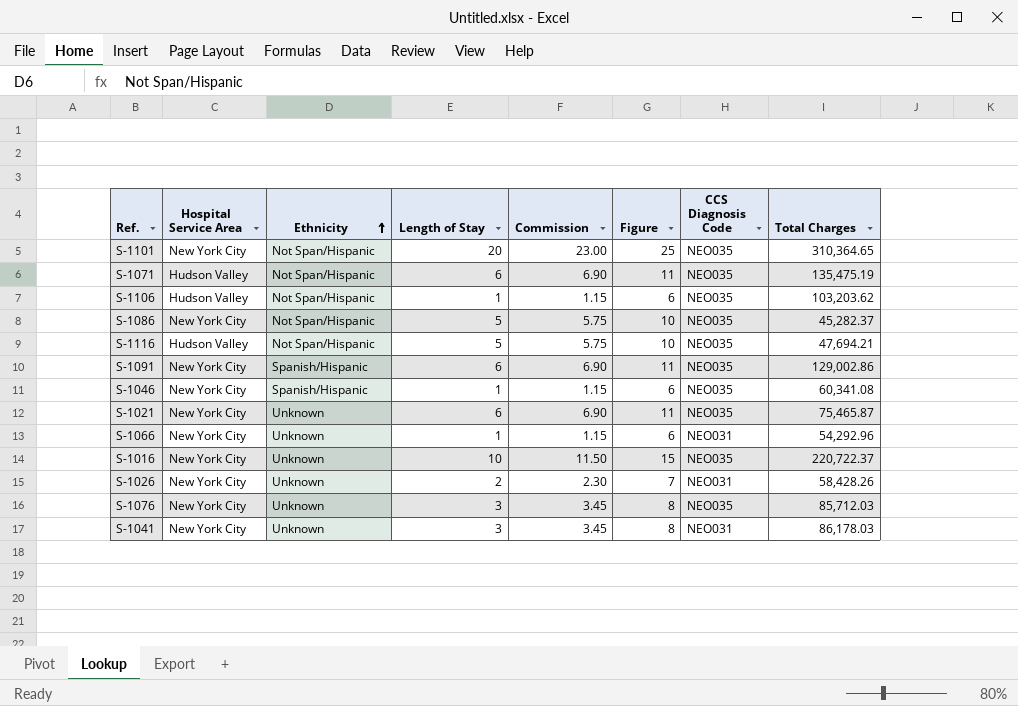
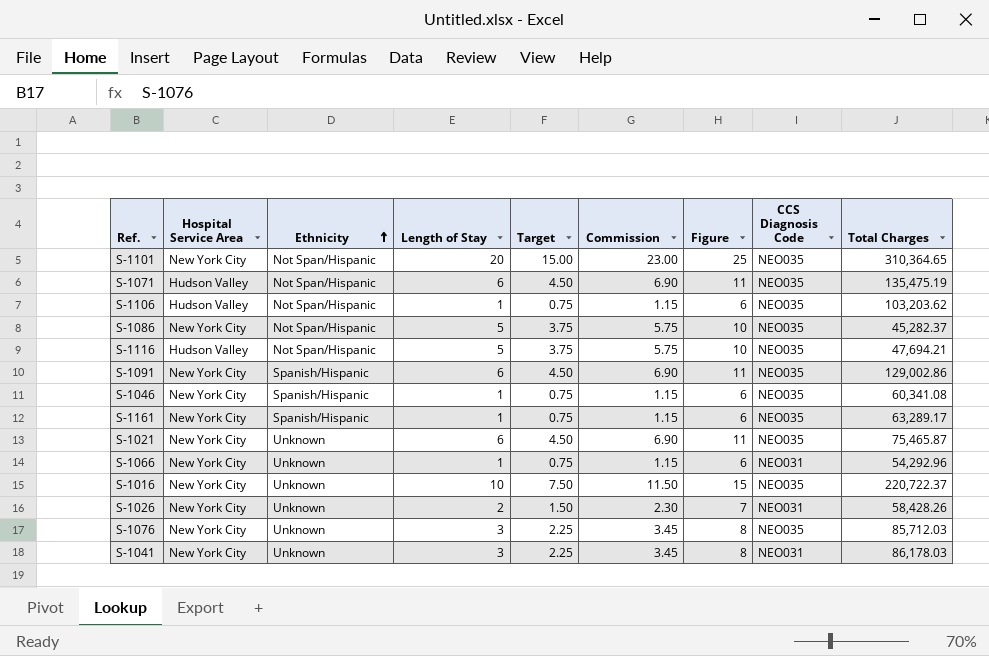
column Target | formula: none -> [Length of Stay] * 0.75
row S-1161: none -> New York City | Spanish/Hispanic | 1 | 0.75 | 1.15 | 6 | NEO035 | 63,289.17

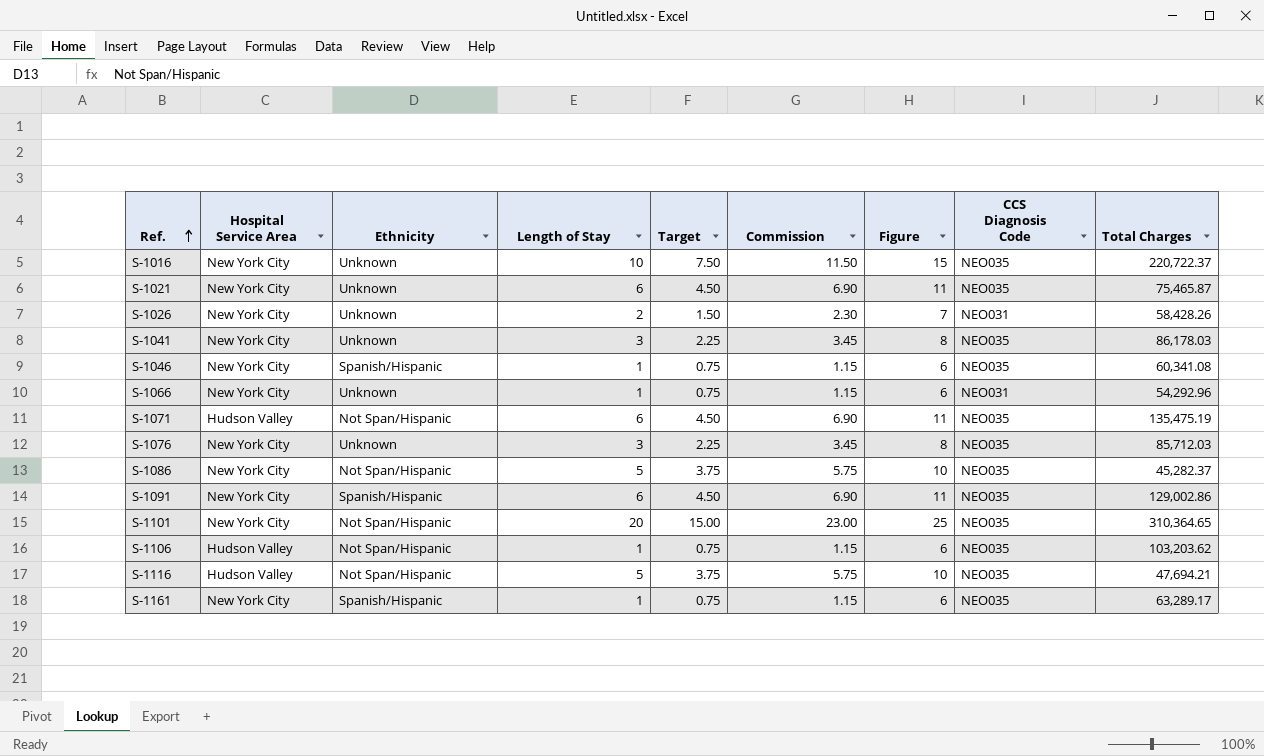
row order: Ethnicity ascending -> Ref. ascending
S-1041 | CCS Diagnosis Code: NEO031 -> NEO035

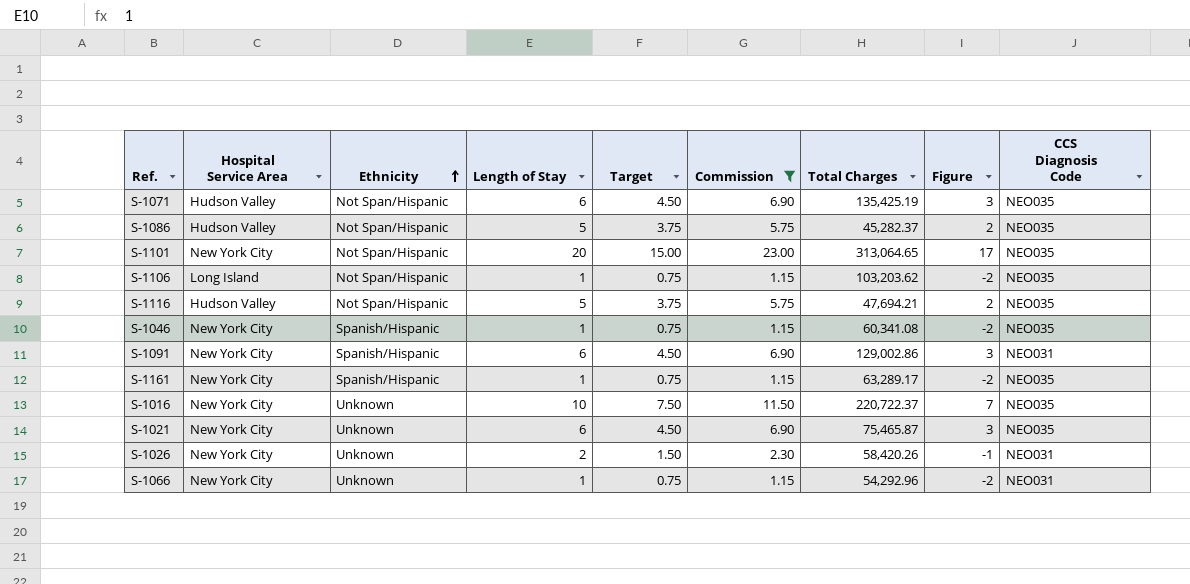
filter: none -> Commission != 3.45
row order: Ref. ascending -> Ethnicity ascending
column Total Charges | position: 9 -> 7
column Figure | formula: [Length of Stay] + 5 -> [Length of Stay] - 3
S-1071 | Total Charges: 135,475.19 -> 135,425.19
S-1086 | Hospital Service Area: New York City -> Hudson Valley
S-1101 | Total Charges: 310,364.65 -> 313,064.65
S-1106 | Hospital Service Area: Hudson Valley -> Long Island
S-1091 | CCS Diagnosis Code: NEO035 -> NEO031
S-1026 | Total Charges: 58,428.26 -> 58,420.26

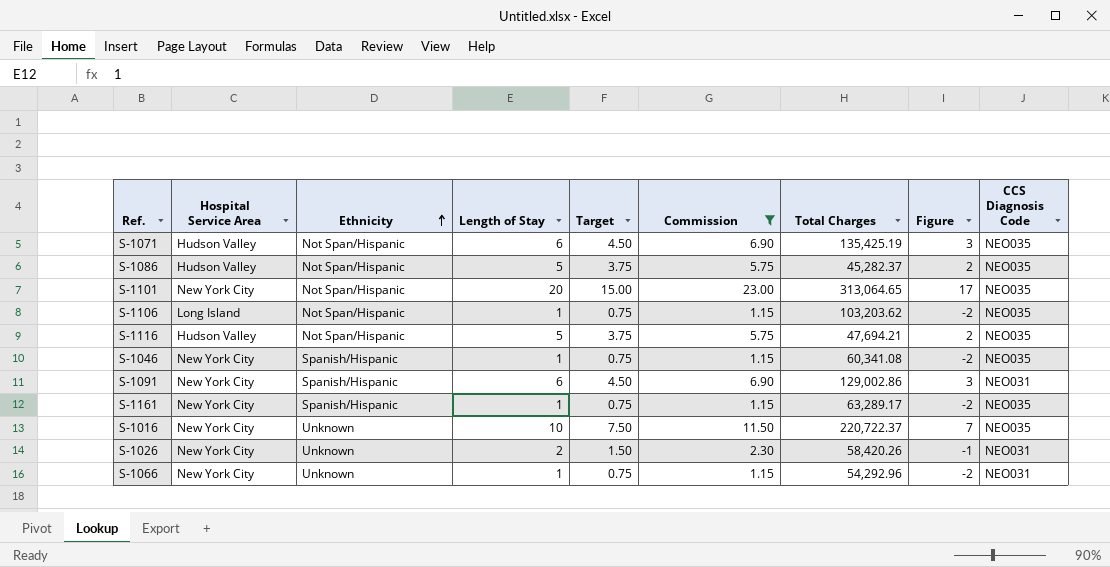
row S-1021: New York City | Unknown | 6 | 4.50 | 6.90 | 75,465.87 | 3 | NEO035 -> none

